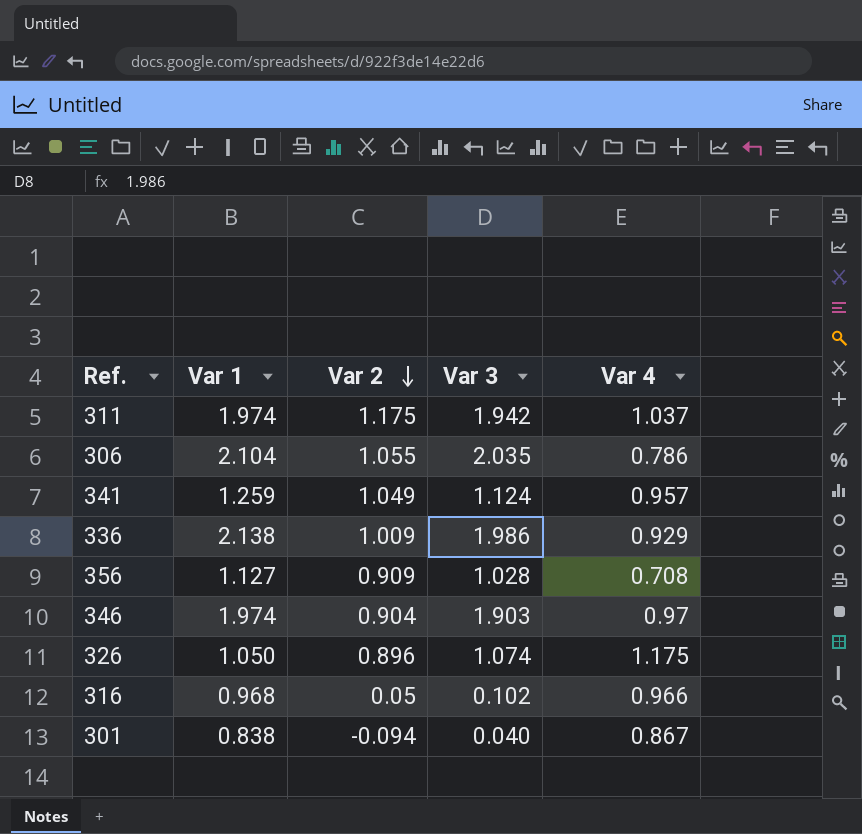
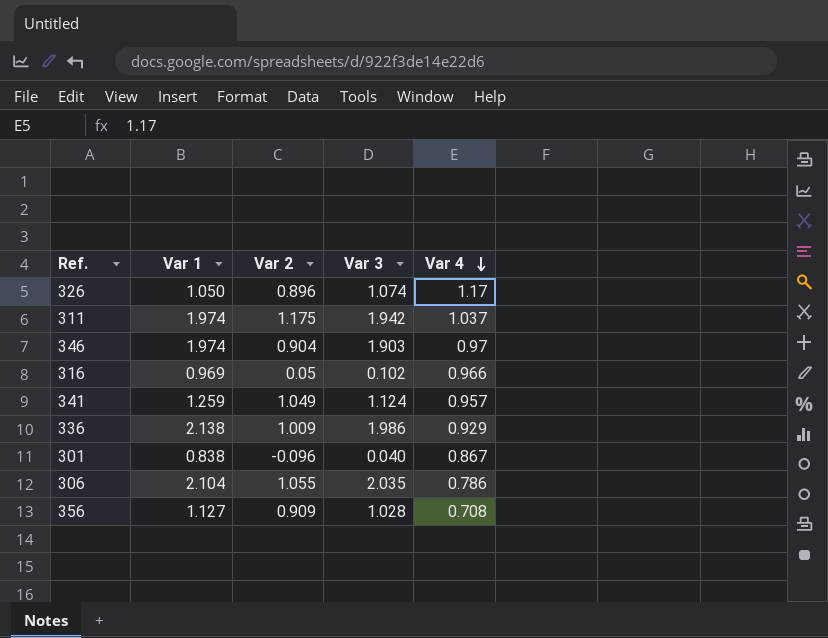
row order: Var 2 descending -> Var 4 descending
326 | Var 4: 1.175 -> 1.17
316 | Var 1: 0.968 -> 0.969
301 | Var 2: -0.094 -> -0.096

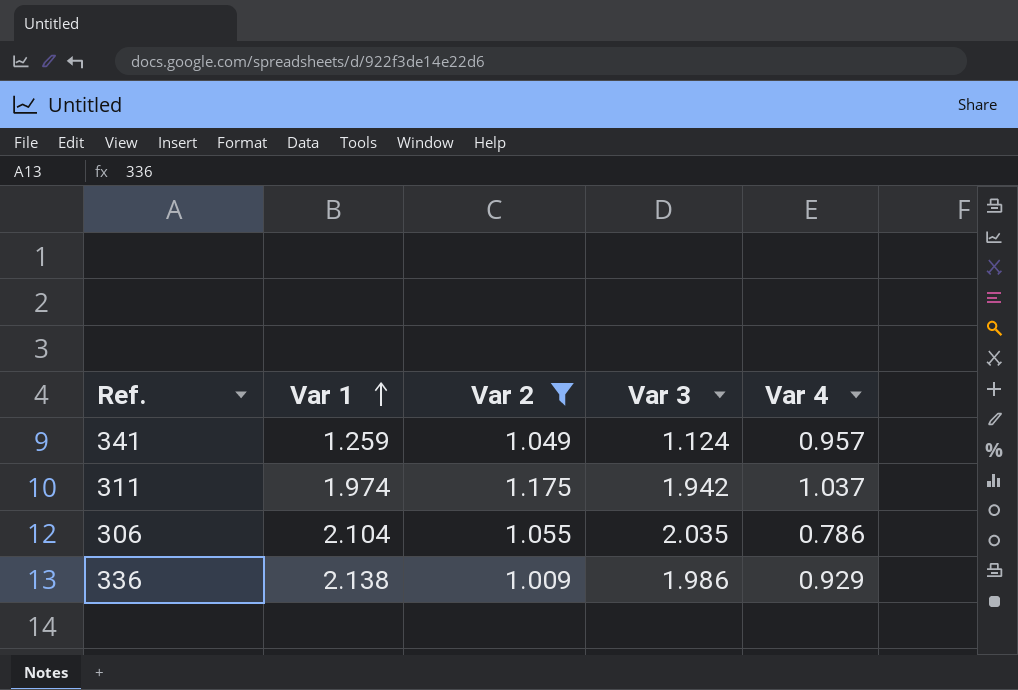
filter: none -> Var 2 >= 1.009
row order: Var 4 descending -> Var 1 ascending

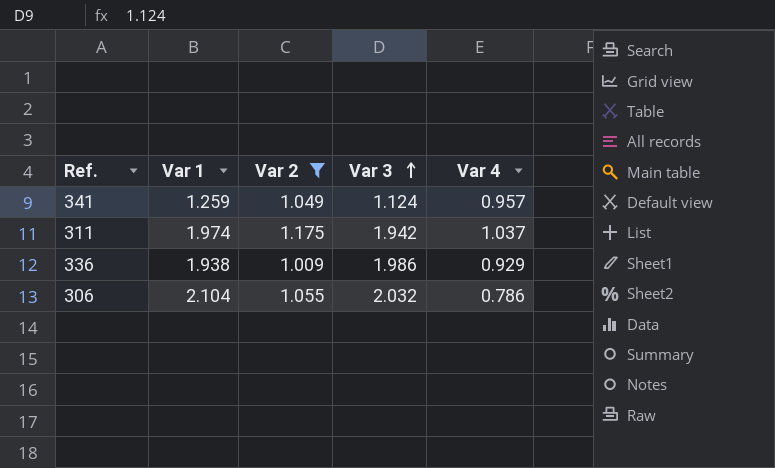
row order: Var 1 ascending -> Var 3 ascending
336 | Var 1: 2.138 -> 1.938
306 | Var 3: 2.035 -> 2.032

